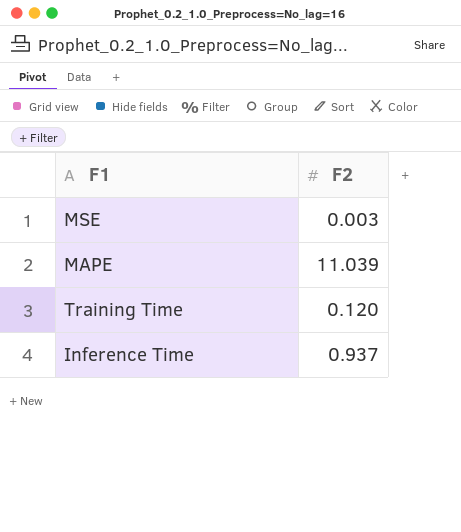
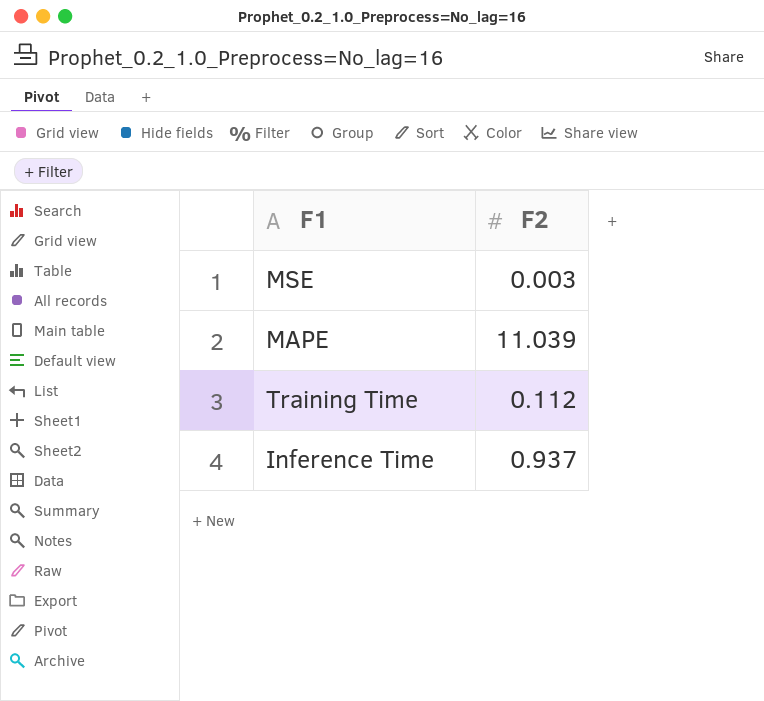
Training Time | F2: 0.120 -> 0.112

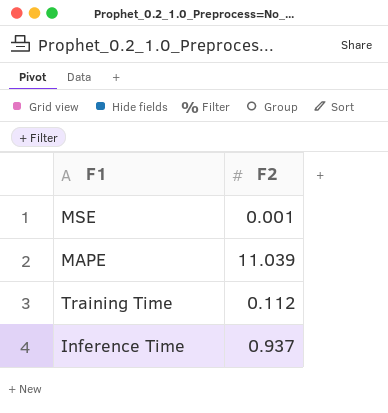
MSE | F2: 0.003 -> 0.001

